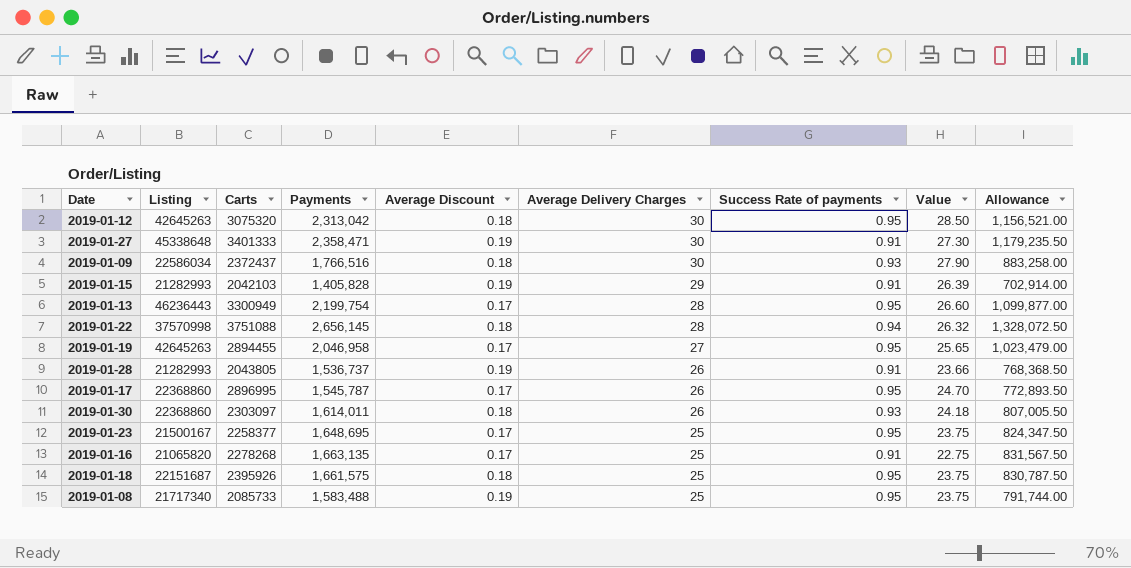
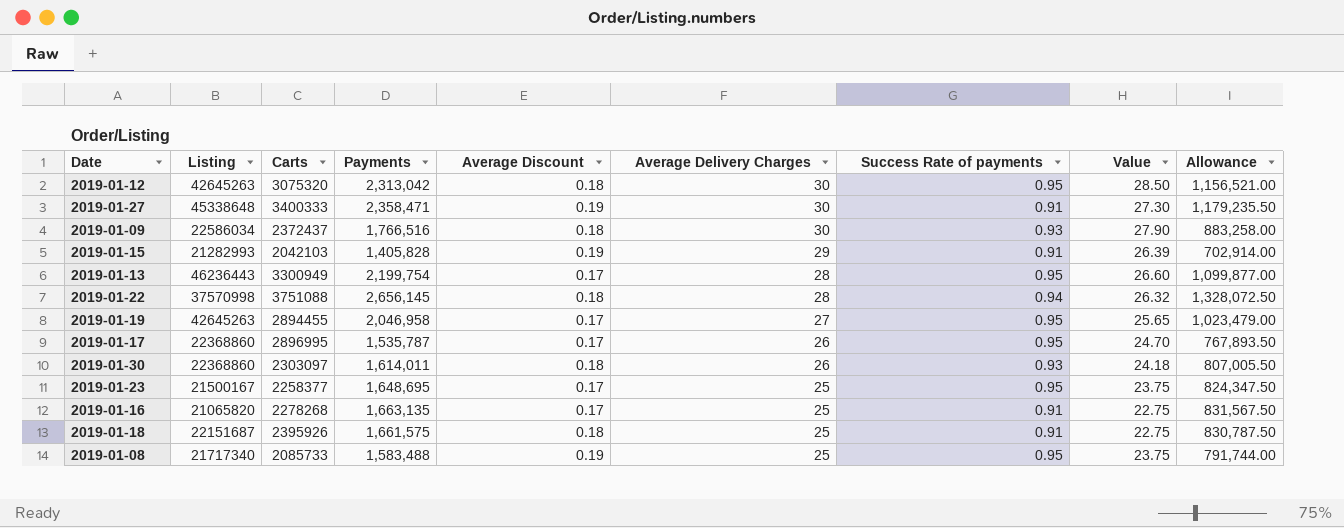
row 2019-01-28: 21282993 | 2043805 | 1,536,737 | 0.19 | 26 | 0.91 | 23.66 | 768,368.50 -> none
2019-01-27 | Carts: 3401333 -> 3400333
2019-01-17 | Payments: 1,545,787 -> 1,535,787
2019-01-17 | Allowance: 772,893.50 -> 767,893.50
2019-01-18 | Success Rate of payments: 0.95 -> 0.91
2019-01-18 | Value: 23.75 -> 22.75

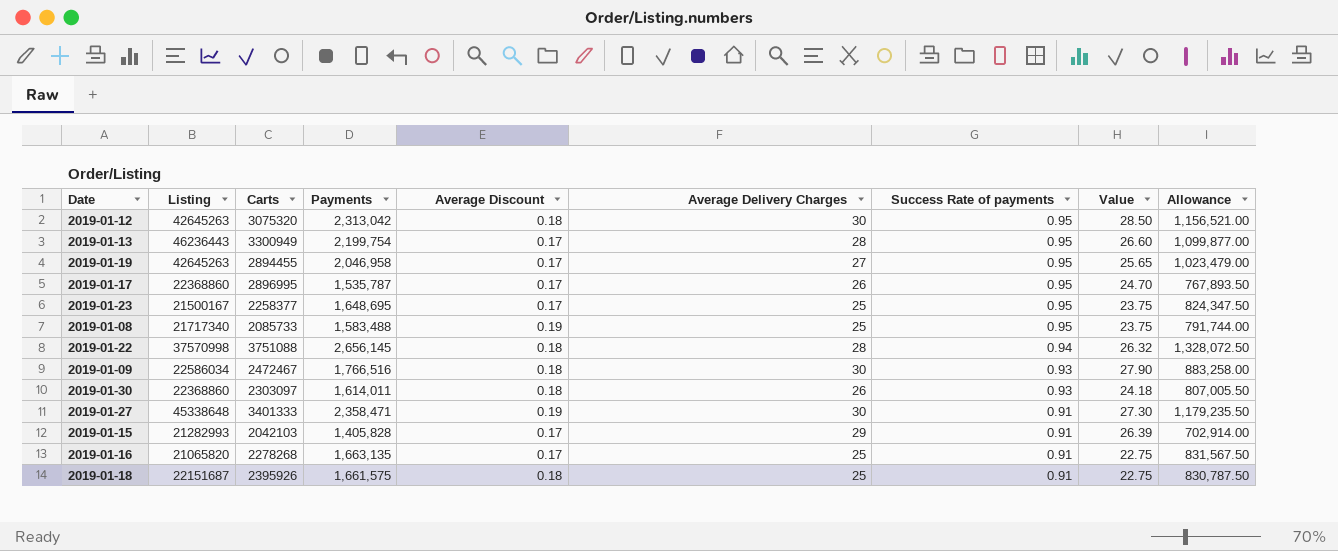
row order: Average Delivery Charges descending -> Success Rate of payments descending
2019-01-09 | Carts: 2372437 -> 2472467
2019-01-27 | Carts: 3400333 -> 3401333
2019-01-15 | Average Discount: 0.19 -> 0.17

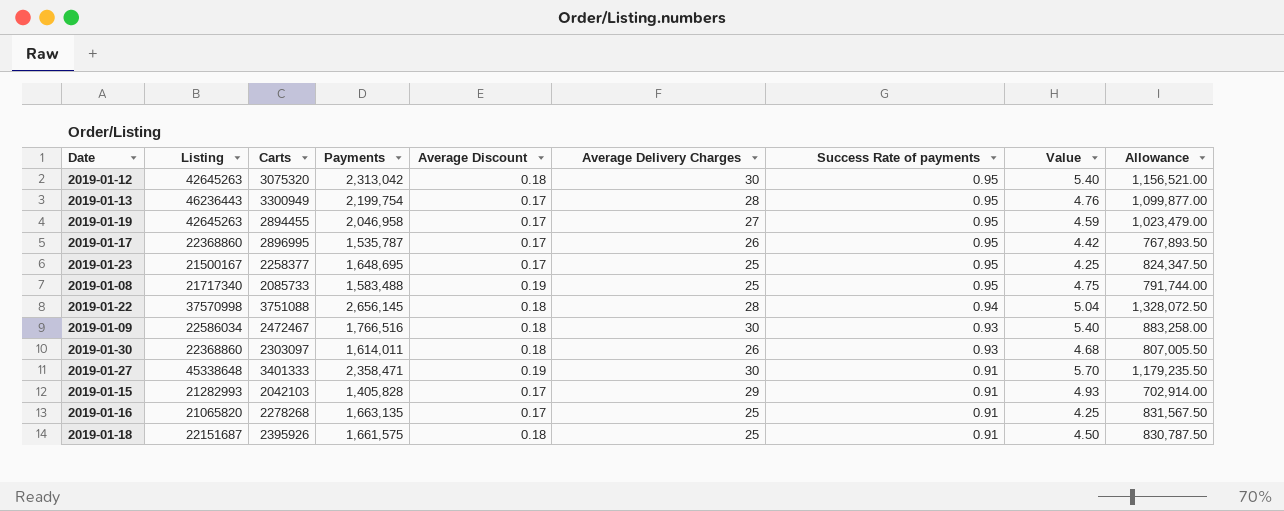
column Value | formula: [Average Delivery Charges] * [Success Rate of payments] -> [Average Discount] * [Average Delivery Charges]

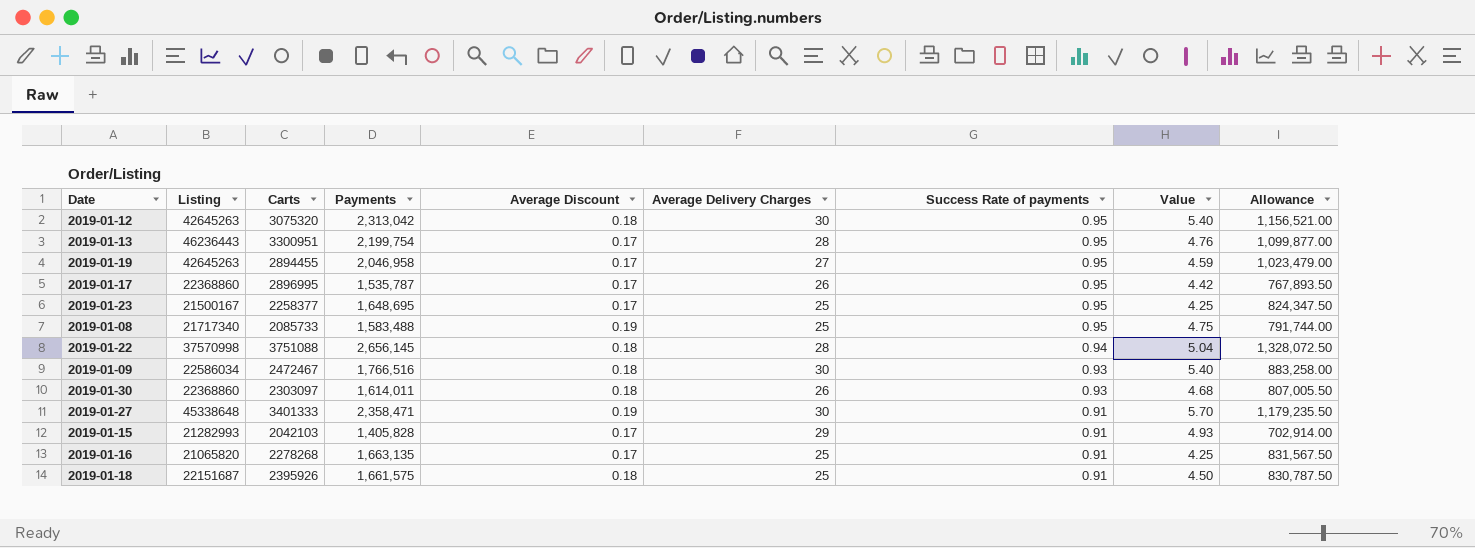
2019-01-13 | Carts: 3300949 -> 3300951

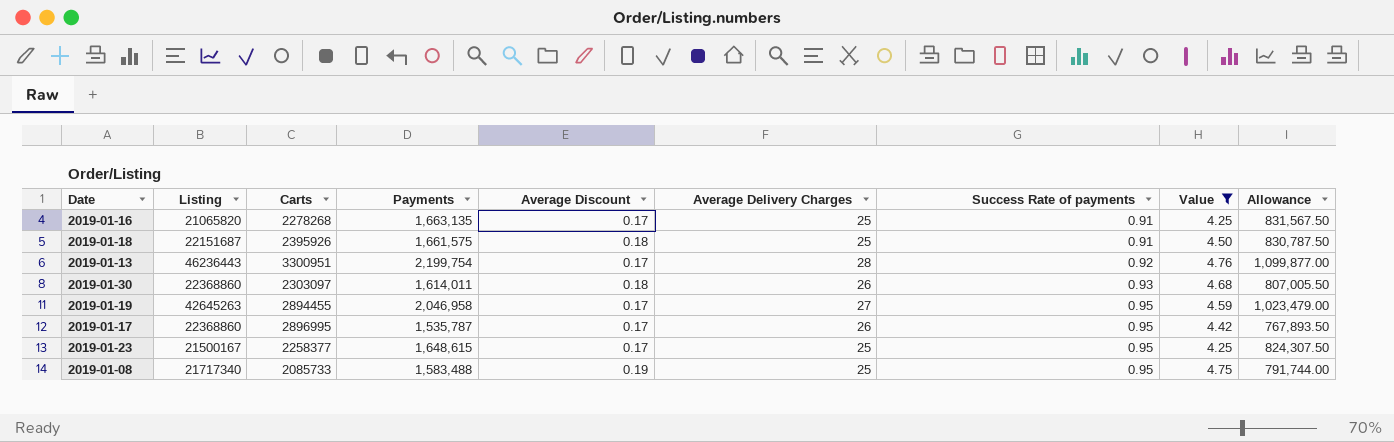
filter: none -> Value <= 4.76
row order: Success Rate of payments descending -> Success Rate of payments ascending
2019-01-13 | Success Rate of payments: 0.95 -> 0.92
2019-01-23 | Payments: 1,648,695 -> 1,648,615
2019-01-23 | Allowance: 824,347.50 -> 824,307.50

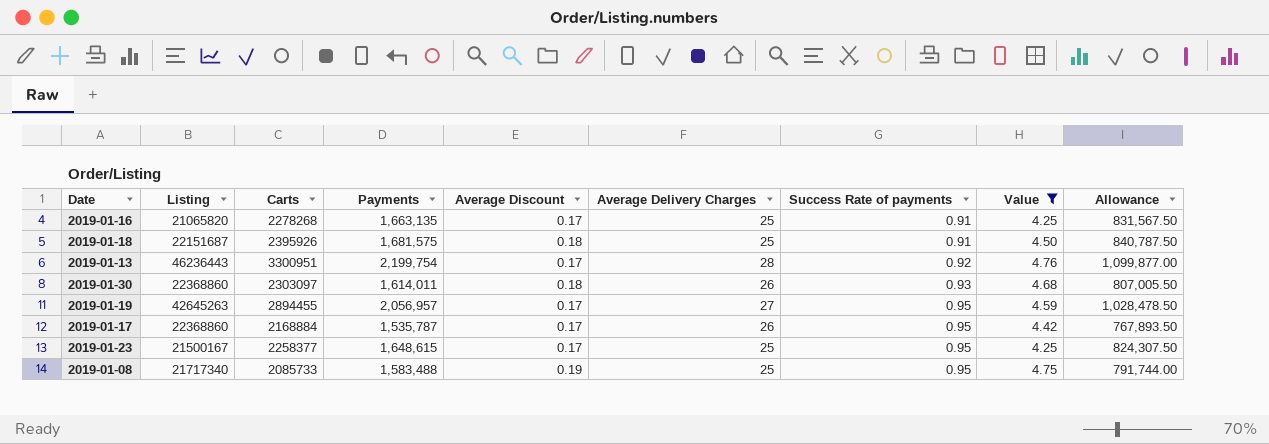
2019-01-18 | Payments: 1,661,575 -> 1,681,575
2019-01-18 | Allowance: 830,787.50 -> 840,787.50
2019-01-19 | Payments: 2,046,958 -> 2,056,957
2019-01-19 | Allowance: 1,023,479.00 -> 1,028,478.50
2019-01-17 | Carts: 2896995 -> 2168884

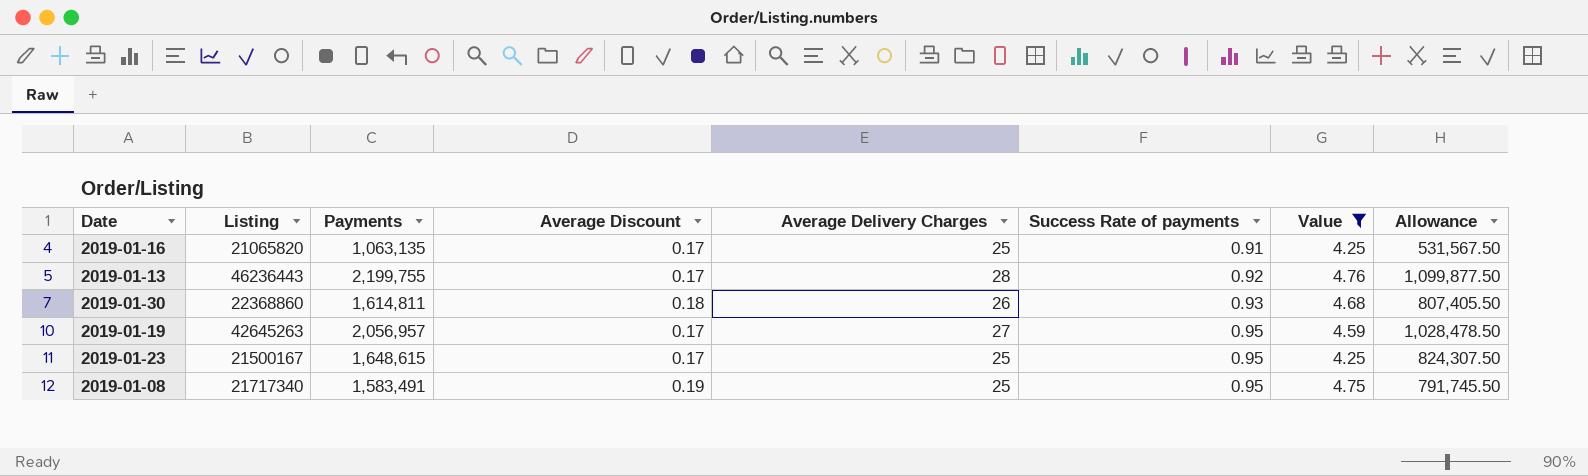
column Carts | position: 3 -> none
row 2019-01-18: 22151687 | 2395926 | 1,681,575 | 0.18 | 25 | 0.91 | 4.50 | 840,787.50 -> none
row 2019-01-17: 22368860 | 2168884 | 1,535,787 | 0.17 | 26 | 0.95 | 4.42 | 767,893.50 -> none
2019-01-16 | Payments: 1,663,135 -> 1,063,135
2019-01-16 | Allowance: 831,567.50 -> 531,567.50
2019-01-13 | Payments: 2,199,754 -> 2,199,755
2019-01-13 | Allowance: 1,099,877.00 -> 1,099,877.50
2019-01-30 | Payments: 1,614,011 -> 1,614,811
2019-01-30 | Allowance: 807,005.50 -> 807,405.50
2019-01-08 | Payments: 1,583,488 -> 1,583,491
2019-01-08 | Allowance: 791,744.00 -> 791,745.50

